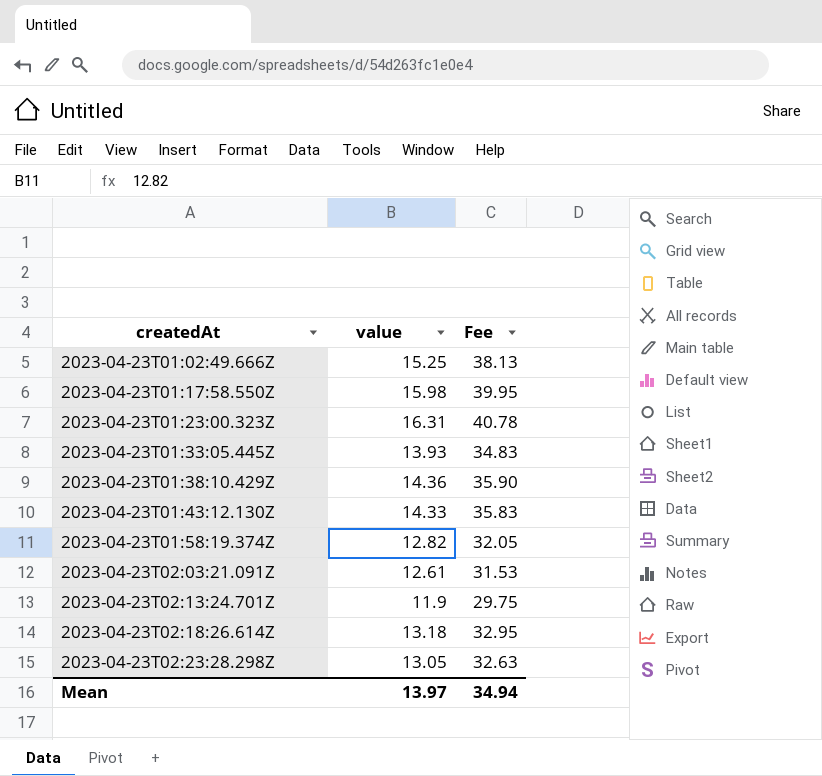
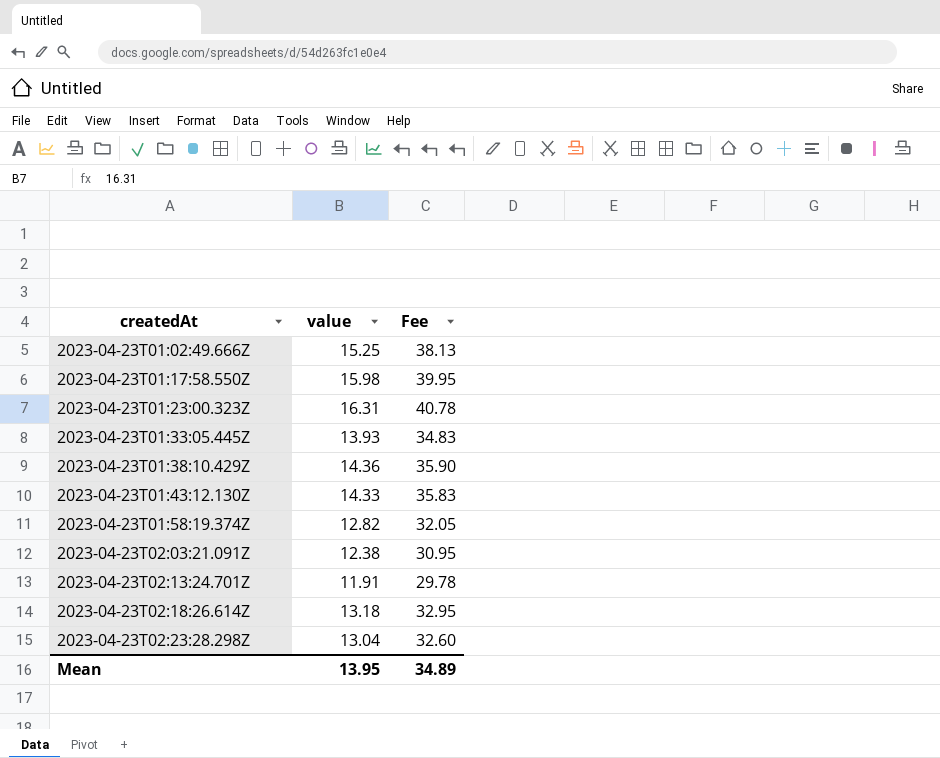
2023-04-23T02:03:21.091Z | value: 12.61 -> 12.38
2023-04-23T02:03:21.091Z | Fee: 31.53 -> 30.95
2023-04-23T02:13:24.701Z | value: 11.9 -> 11.91
2023-04-23T02:13:24.701Z | Fee: 29.75 -> 29.78
2023-04-23T02:23:28.298Z | value: 13.05 -> 13.04
2023-04-23T02:23:28.298Z | Fee: 32.63 -> 32.60
Mean | value: 13.97 -> 13.95
Mean | Fee: 34.94 -> 34.89

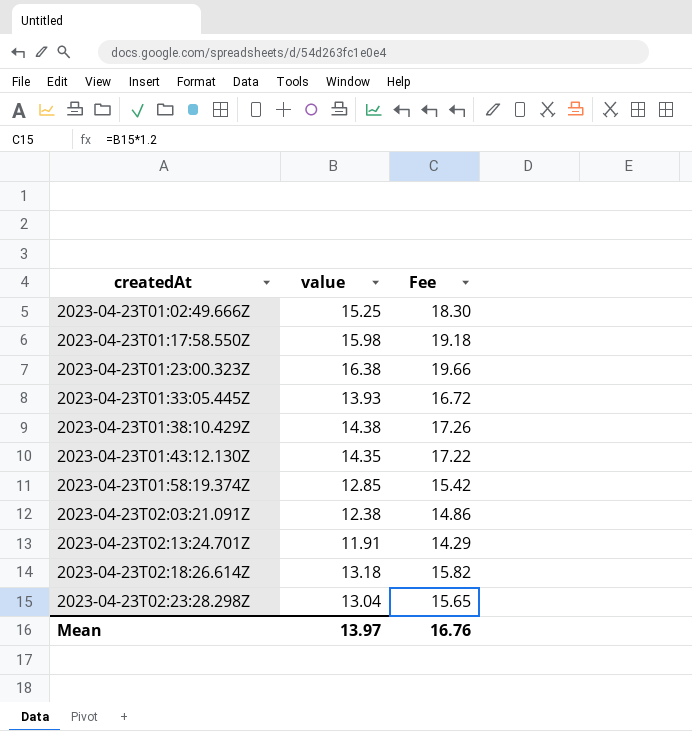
column Fee | formula: [value] * 2.5 -> [value] * 1.2
2023-04-23T01:23:00.323Z | value: 16.31 -> 16.38
2023-04-23T01:38:10.429Z | value: 14.36 -> 14.38
2023-04-23T01:43:12.130Z | value: 14.33 -> 14.35
2023-04-23T01:58:19.374Z | value: 12.82 -> 12.85
Mean | value: 13.95 -> 13.97
Mean | Fee: 34.89 -> 16.76

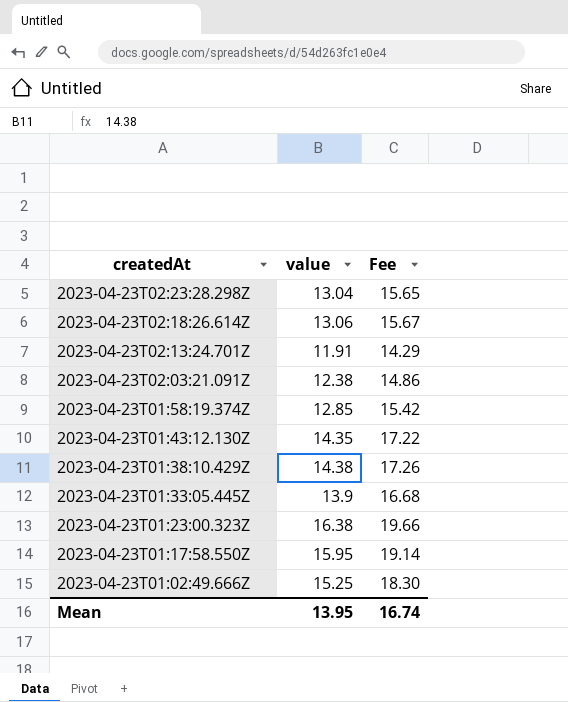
row order: createdAt ascending -> createdAt descending
2023-04-23T02:18:26.614Z | value: 13.18 -> 13.06
2023-04-23T02:18:26.614Z | Fee: 15.82 -> 15.67
2023-04-23T01:33:05.445Z | value: 13.93 -> 13.9
2023-04-23T01:33:05.445Z | Fee: 16.72 -> 16.68
2023-04-23T01:17:58.550Z | value: 15.98 -> 15.95
2023-04-23T01:17:58.550Z | Fee: 19.18 -> 19.14
Mean | value: 13.97 -> 13.95
Mean | Fee: 16.76 -> 16.74

